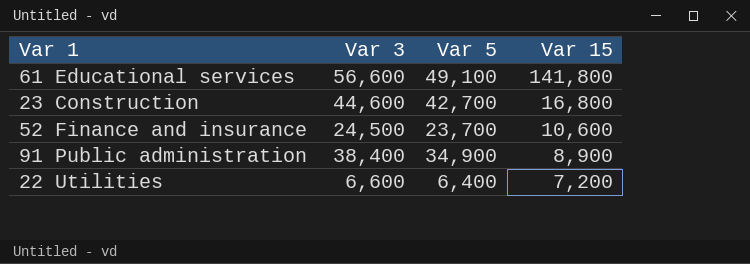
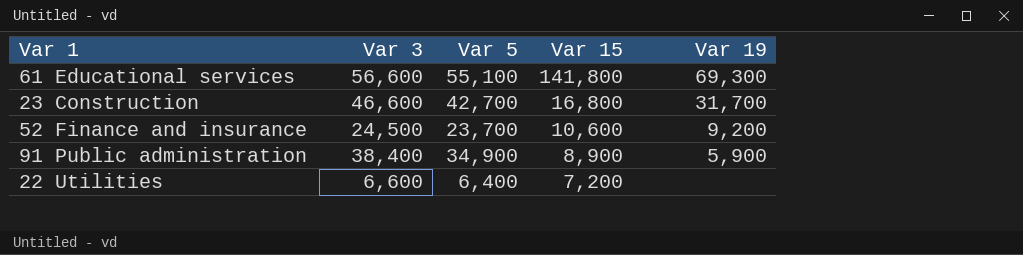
column Var 19 | position: none -> 5
61 Educational services | Var 5: 49,100 -> 55,100
23 Construction | Var 3: 44,600 -> 46,600

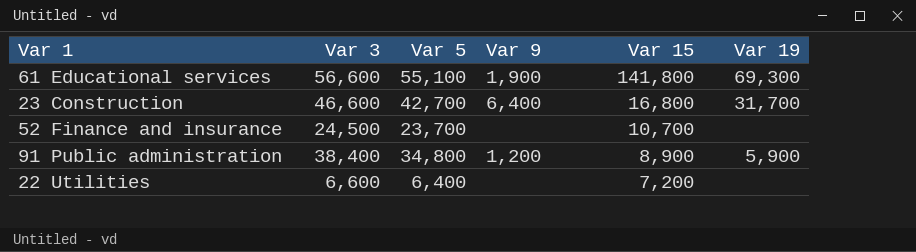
column Var 9 | position: none -> 4
52 Finance and insurance | Var 15: 10,600 -> 10,700
52 Finance and insurance | Var 19: 9,200 -> none
91 Public administration | Var 5: 34,900 -> 34,800

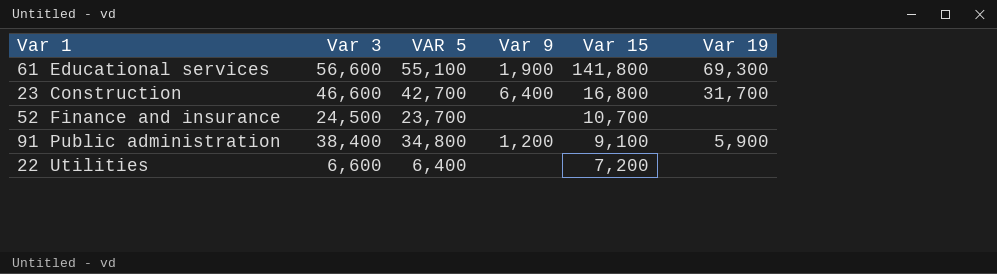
column name: Var 5 -> VAR 5
91 Public administration | Var 15: 8,900 -> 9,100

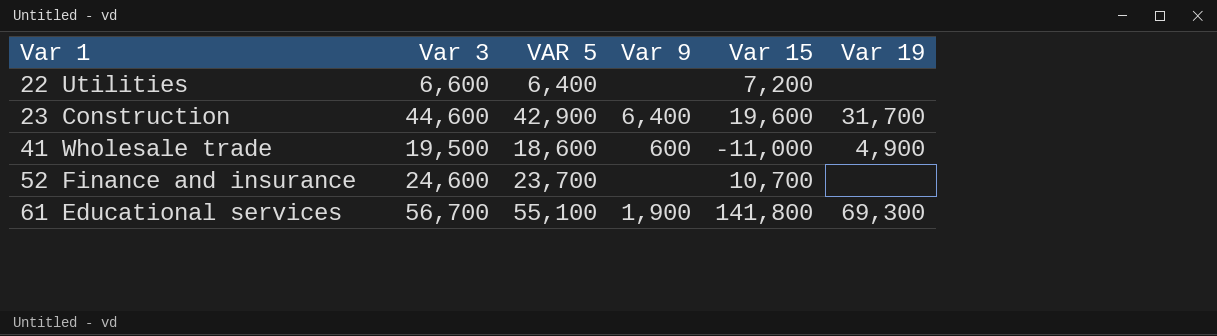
row order: Var 15 descending -> Var 1 ascending
row 91 Public administration: 38,400 | 34,800 | 1,200 | 9,100 | 5,900 -> none
23 Construction | Var 3: 46,600 -> 44,600
23 Construction | VAR 5: 42,700 -> 42,900
23 Construction | Var 15: 16,800 -> 19,600
row 41 Wholesale trade: none -> 19,500 | 18,600 | 600 | -11,000 | 4,900
52 Finance and insurance | Var 3: 24,500 -> 24,600
61 Educational services | Var 3: 56,600 -> 56,700

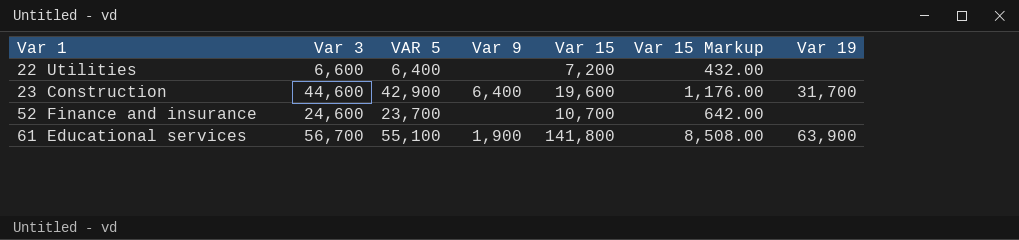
column Var 15 Markup | formula: none -> [Var 15] * 0.06
row 41 Wholesale trade: 19,500 | 18,600 | 600 | -11,000 | 4,900 -> none
61 Educational services | Var 19: 69,300 -> 63,900

